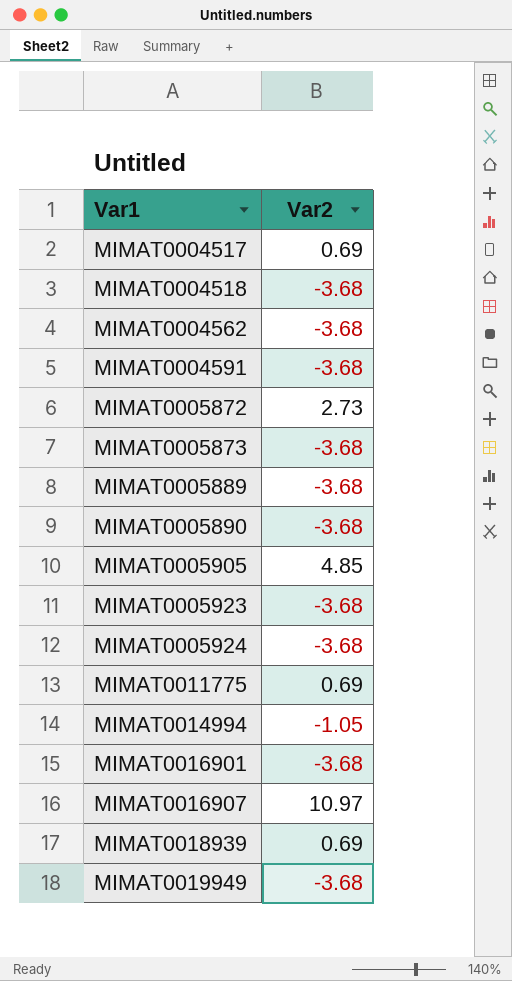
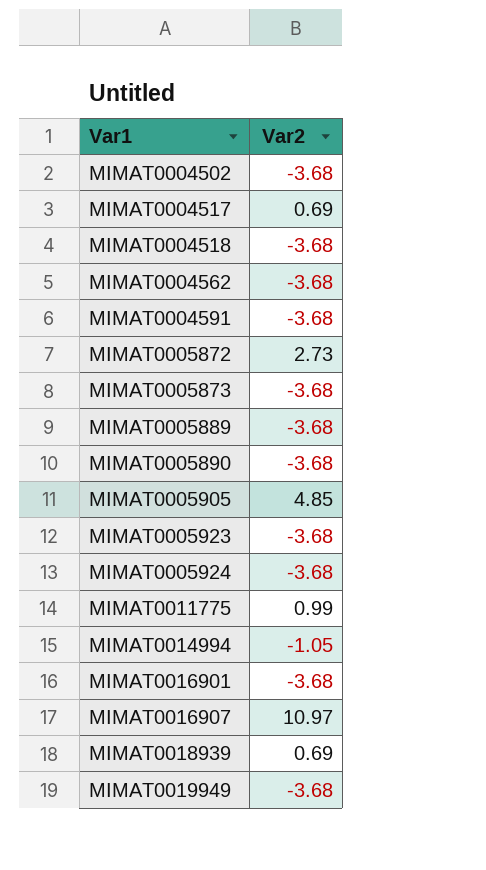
row MIMAT0004502: none -> -3.68
MIMAT0011775 | Var2: 0.69 -> 0.99

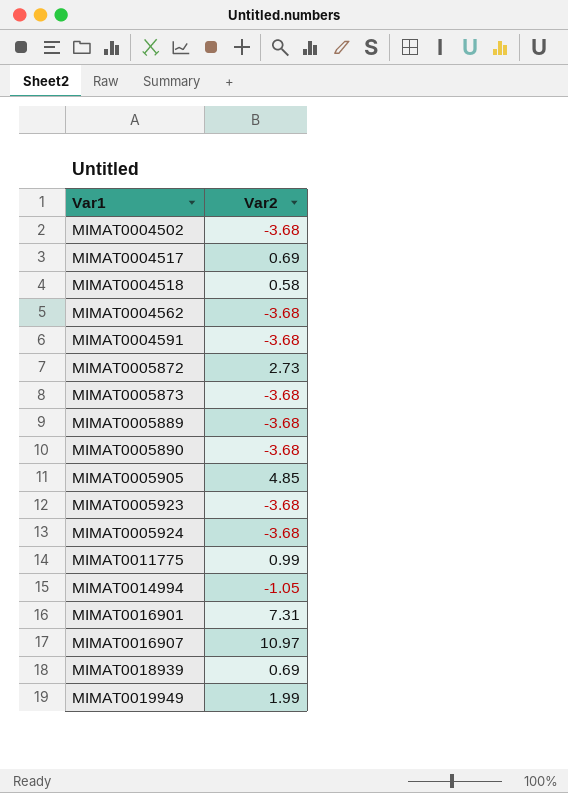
MIMAT0004518 | Var2: -3.68 -> 0.58
MIMAT0016901 | Var2: -3.68 -> 7.31
MIMAT0019949 | Var2: -3.68 -> 1.99

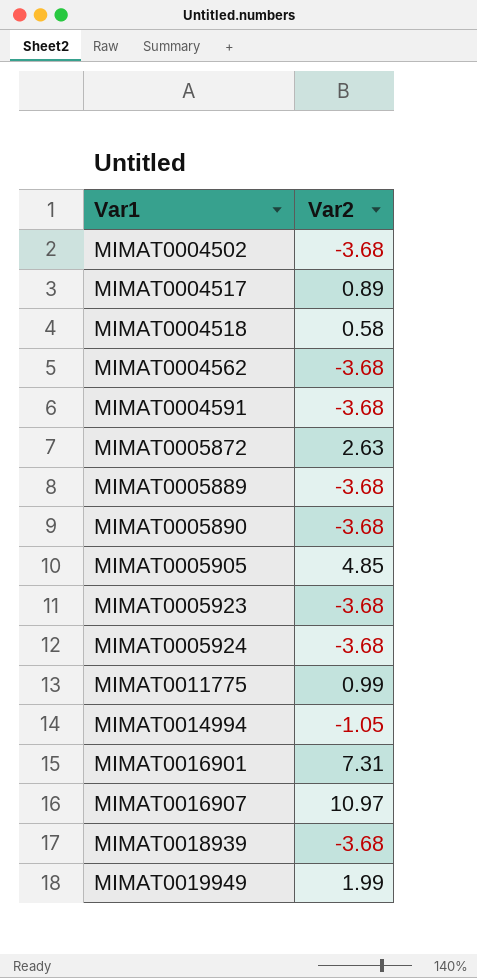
row MIMAT0005873: -3.68 -> none
MIMAT0004517 | Var2: 0.69 -> 0.89
MIMAT0005872 | Var2: 2.73 -> 2.63
MIMAT0018939 | Var2: 0.69 -> -3.68

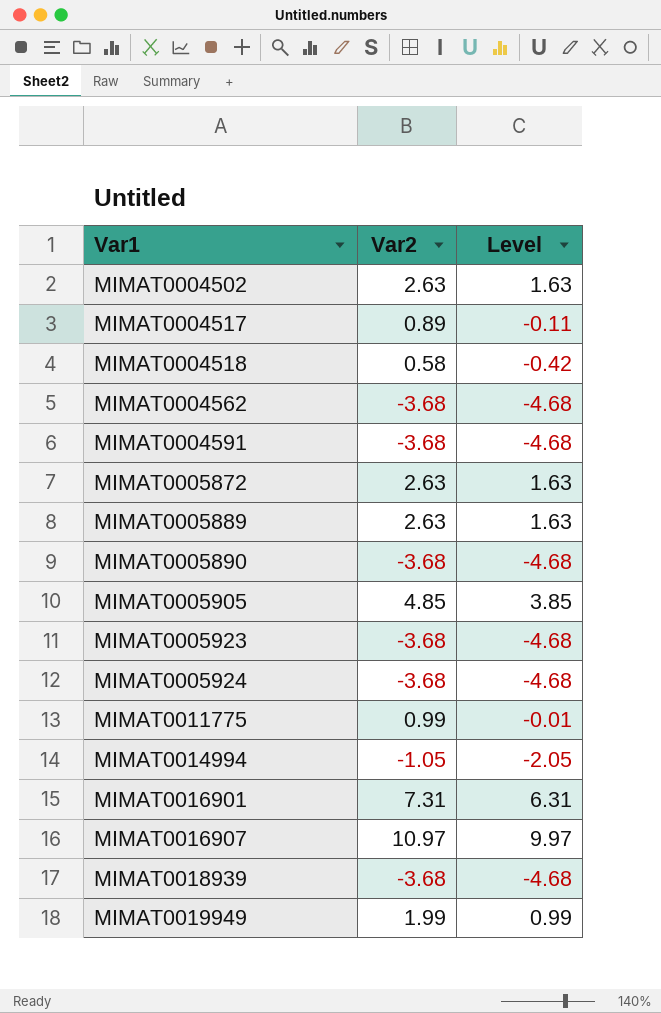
column Level | formula: none -> [Var2] - 1
MIMAT0004502 | Var2: -3.68 -> 2.63
MIMAT0005889 | Var2: -3.68 -> 2.63

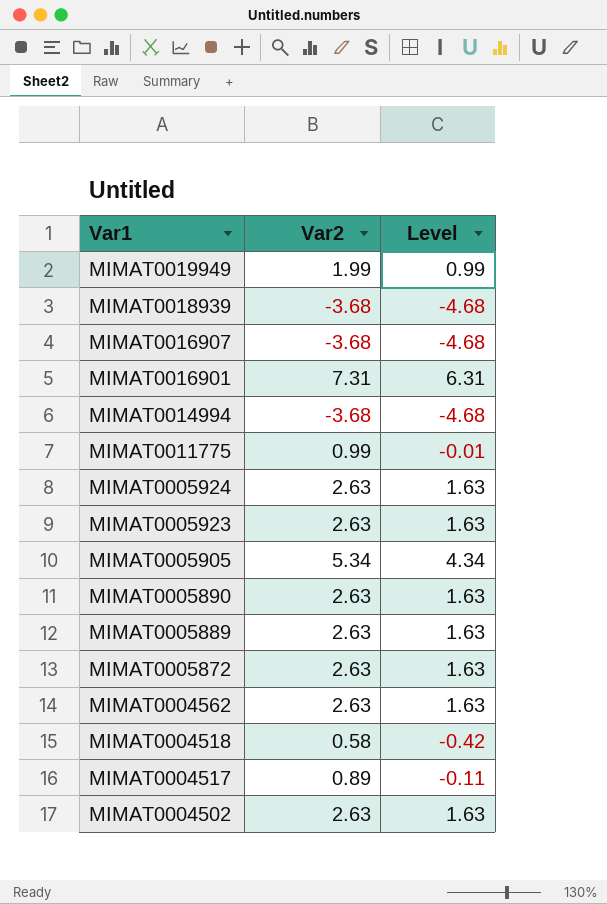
row order: Var1 ascending -> Var1 descending
row MIMAT0004591: -3.68 | -4.68 -> none
MIMAT0016907 | Var2: 10.97 -> -3.68
MIMAT0016907 | Level: 9.97 -> -4.68
MIMAT0014994 | Var2: -1.05 -> -3.68
MIMAT0014994 | Level: -2.05 -> -4.68
MIMAT0005924 | Var2: -3.68 -> 2.63
MIMAT0005924 | Level: -4.68 -> 1.63
MIMAT0005923 | Var2: -3.68 -> 2.63
MIMAT0005923 | Level: -4.68 -> 1.63
MIMAT0005905 | Var2: 4.85 -> 5.34
MIMAT0005905 | Level: 3.85 -> 4.34
MIMAT0005890 | Var2: -3.68 -> 2.63
MIMAT0005890 | Level: -4.68 -> 1.63
MIMAT0004562 | Var2: -3.68 -> 2.63
MIMAT0004562 | Level: -4.68 -> 1.63

